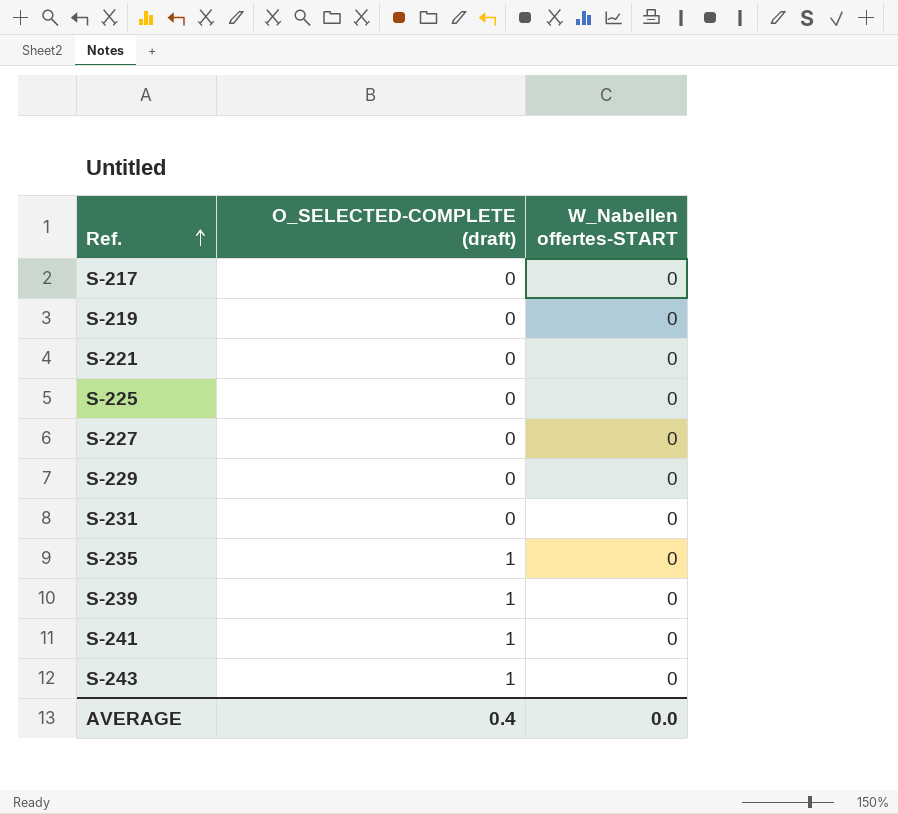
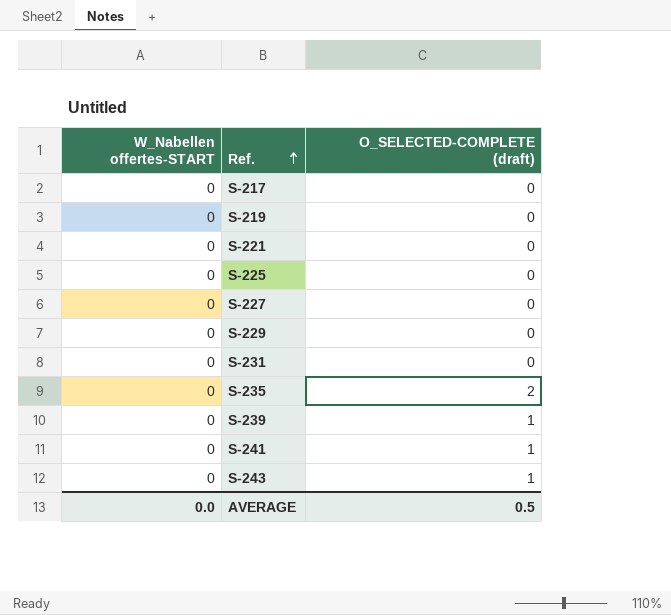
column W_Nabellen offertes-START | position: 3 -> 1
S-235 | O_SELECTED-COMPLETE (draft): 1 -> 2
AVERAGE | O_SELECTED-COMPLETE (draft): 0.4 -> 0.5

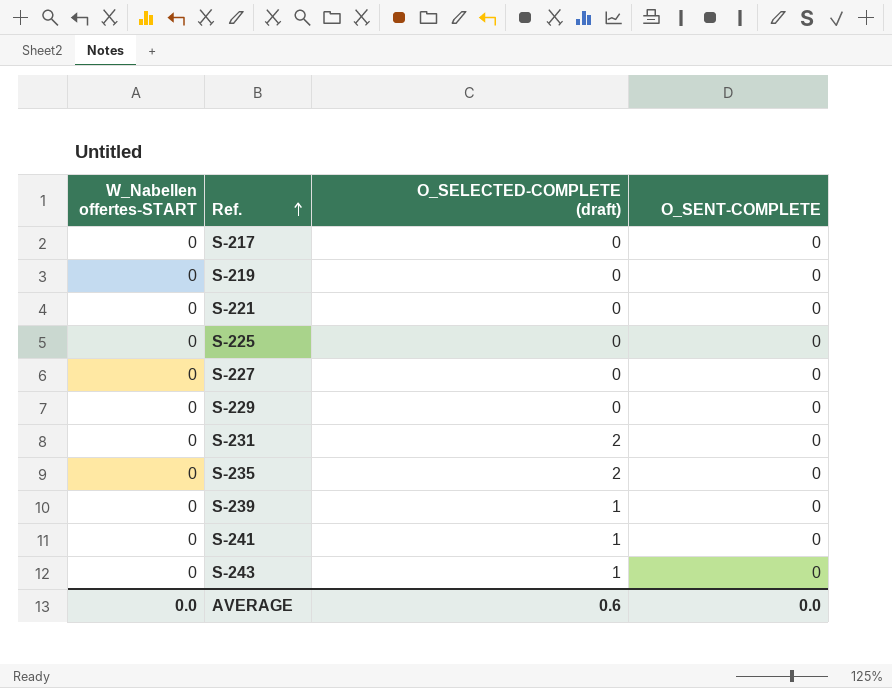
column O_SENT-COMPLETE | position: none -> 4
S-231 | O_SELECTED-COMPLETE (draft): 0 -> 2
AVERAGE | O_SELECTED-COMPLETE (draft): 0.5 -> 0.6

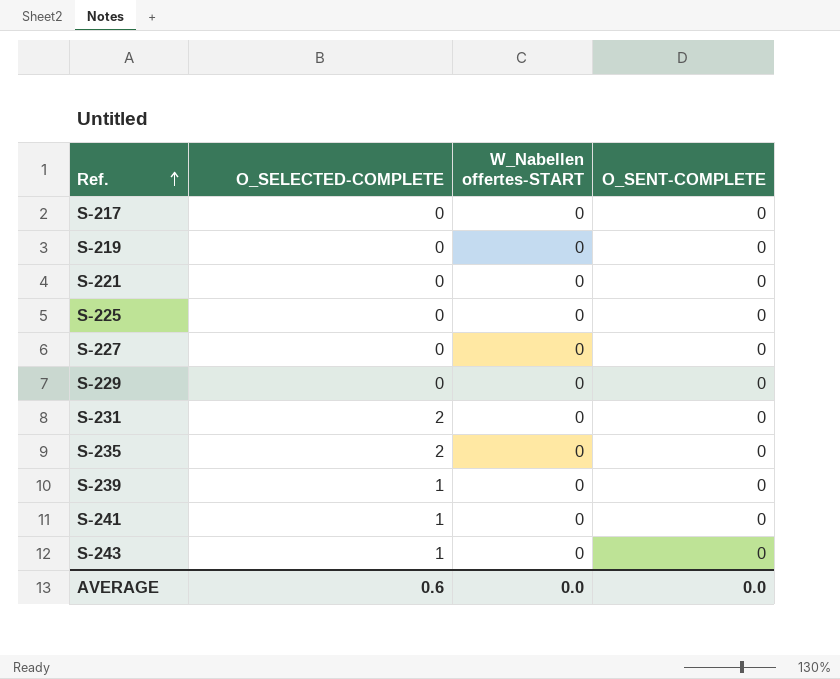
column name: O_SELECTED-COMPLETE (draft) -> O_SELECTED-COMPLETE
column W_Nabellen offertes-START | position: 1 -> 3

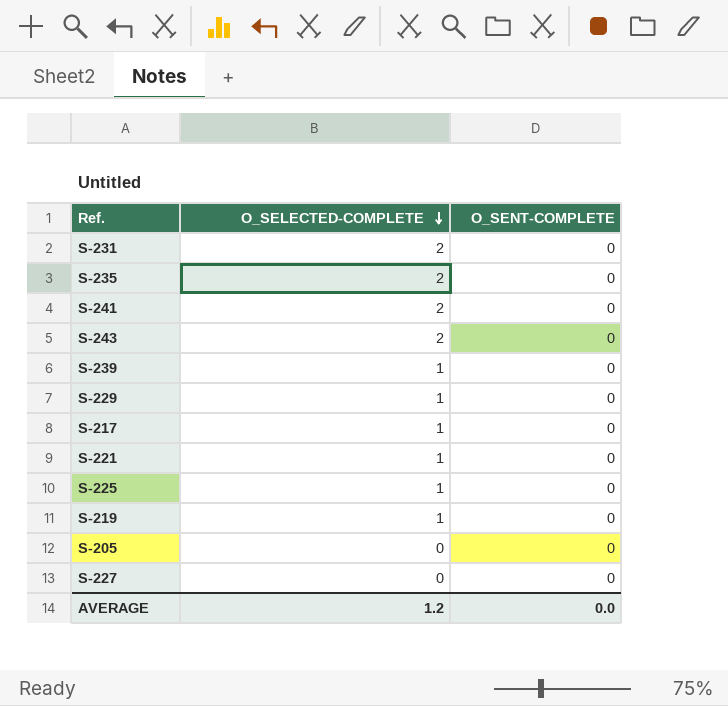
row order: Ref. ascending -> O_SELECTED-COMPLETE descending
column W_Nabellen offertes-START | position: 3 -> none
S-241 | O_SELECTED-COMPLETE: 1 -> 2
S-243 | O_SELECTED-COMPLETE: 1 -> 2
S-229 | O_SELECTED-COMPLETE: 0 -> 1
S-217 | O_SELECTED-COMPLETE: 0 -> 1
S-221 | O_SELECTED-COMPLETE: 0 -> 1
S-225 | O_SELECTED-COMPLETE: 0 -> 1
S-219 | O_SELECTED-COMPLETE: 0 -> 1
row S-205: none -> 0 | 0
AVERAGE | O_SELECTED-COMPLETE: 0.6 -> 1.2

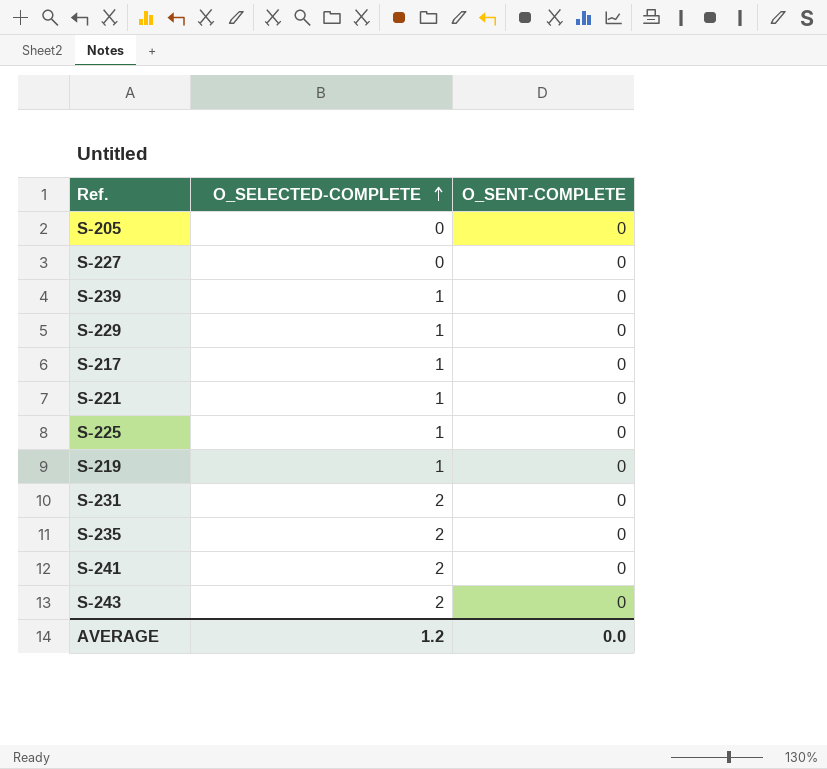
row order: O_SELECTED-COMPLETE descending -> O_SELECTED-COMPLETE ascending

